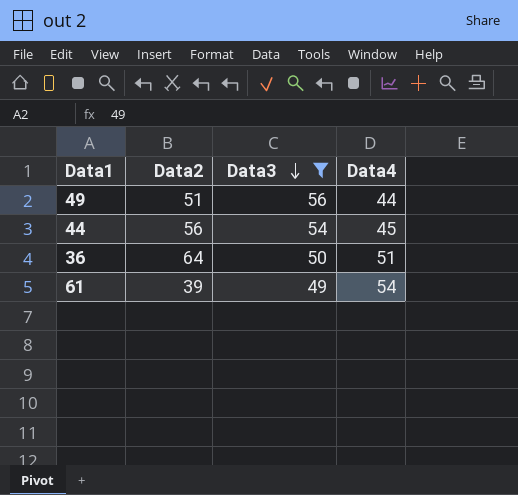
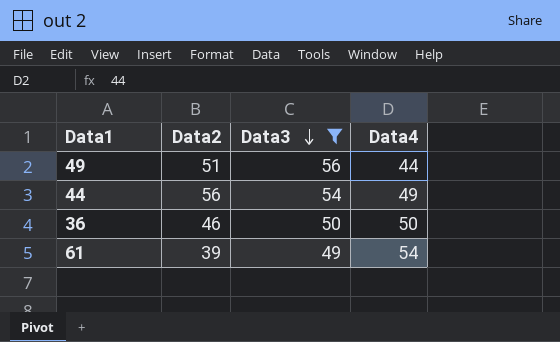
44 | Data4: 45 -> 49
36 | Data2: 64 -> 46
36 | Data4: 51 -> 50

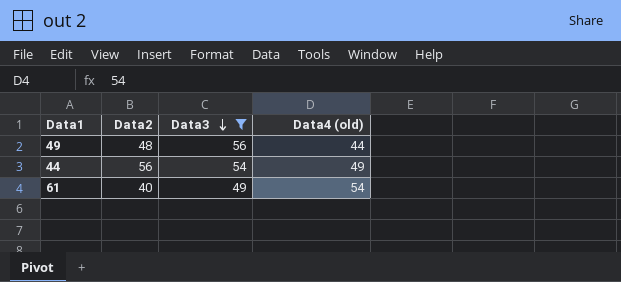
column name: Data4 -> Data4 (old)
row 36: 46 | 50 | 50 -> none
49 | Data2: 51 -> 48
61 | Data2: 39 -> 40

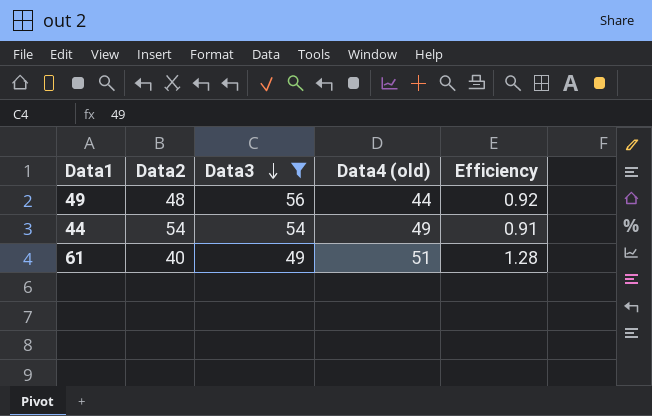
column Efficiency | formula: none -> [Data4 (old)] / [Data2]
44 | Data2: 56 -> 54
61 | Data4 (old): 54 -> 51

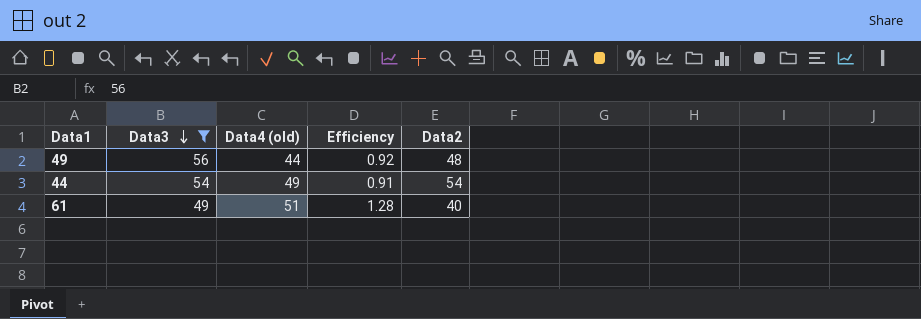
column Data2 | position: 2 -> 5

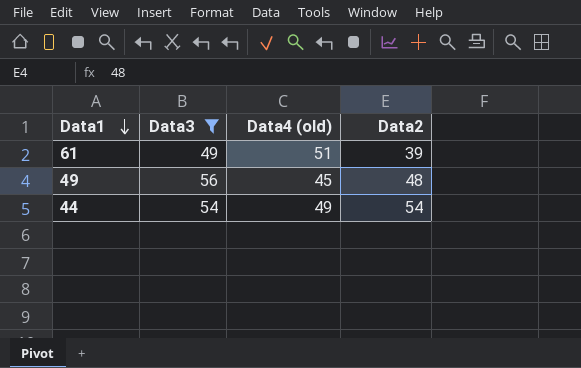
row order: Data3 descending -> Data1 descending
column Efficiency | formula: [Data4 (old)] / [Data2] -> none
61 | Data2: 40 -> 39
49 | Data4 (old): 44 -> 45

